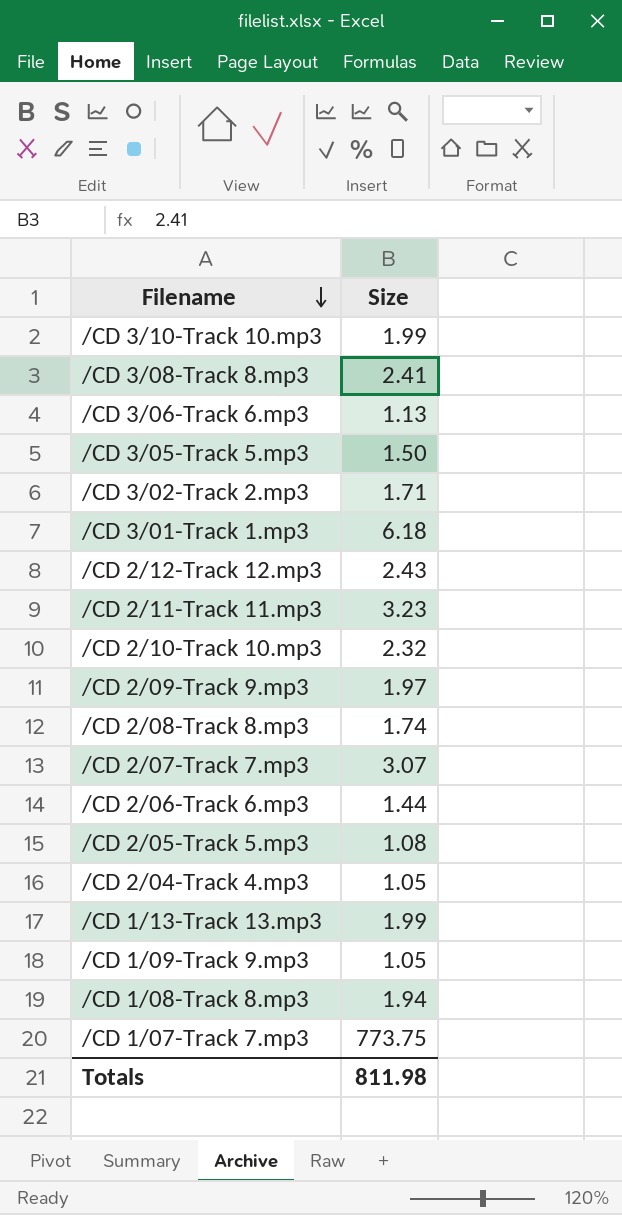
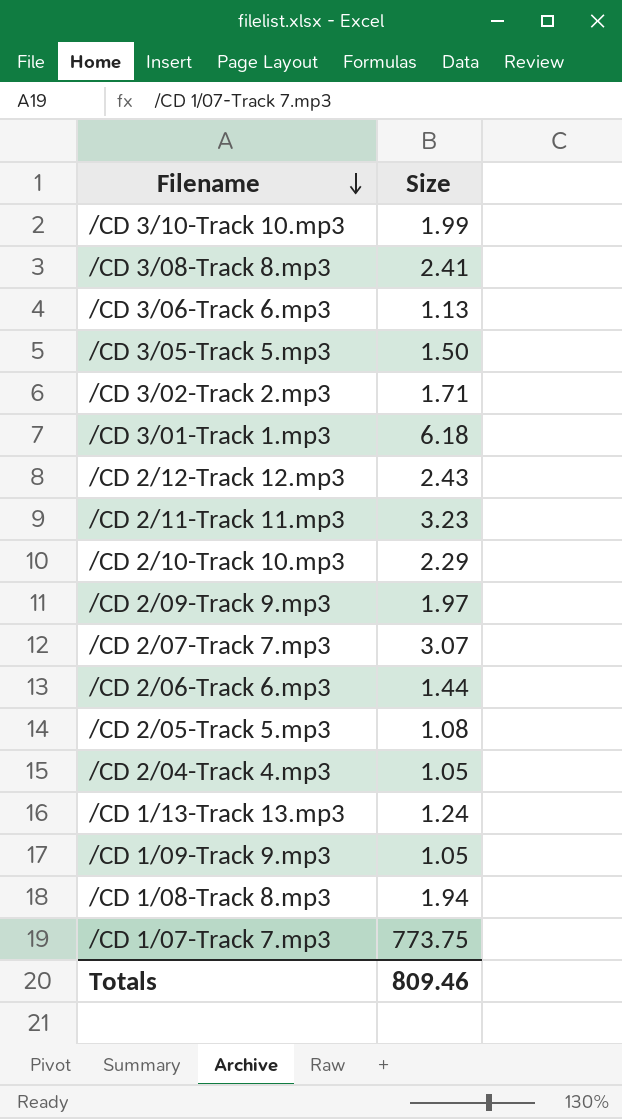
row /CD 2/08-Track 8.mp3: 1.74 -> none
/CD 2/10-Track 10.mp3 | Size: 2.32 -> 2.29
/CD 1/13-Track 13.mp3 | Size: 1.99 -> 1.24
Totals | Size: 811.98 -> 809.46

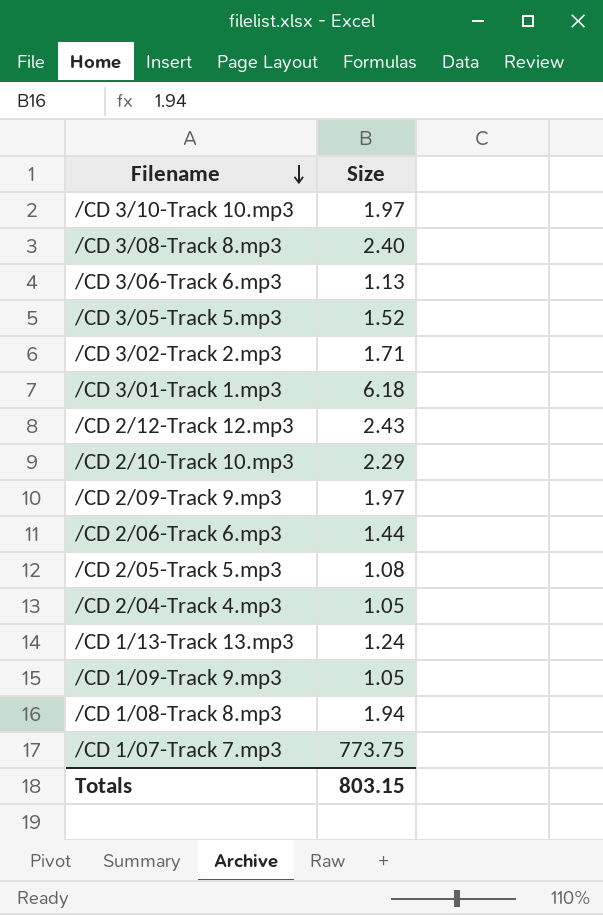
row /CD 2/11-Track 11.mp3: 3.23 -> none
row /CD 2/07-Track 7.mp3: 3.07 -> none
/CD 3/10-Track 10.mp3 | Size: 1.99 -> 1.97
/CD 3/08-Track 8.mp3 | Size: 2.41 -> 2.40
/CD 3/05-Track 5.mp3 | Size: 1.50 -> 1.52
Totals | Size: 809.46 -> 803.15

